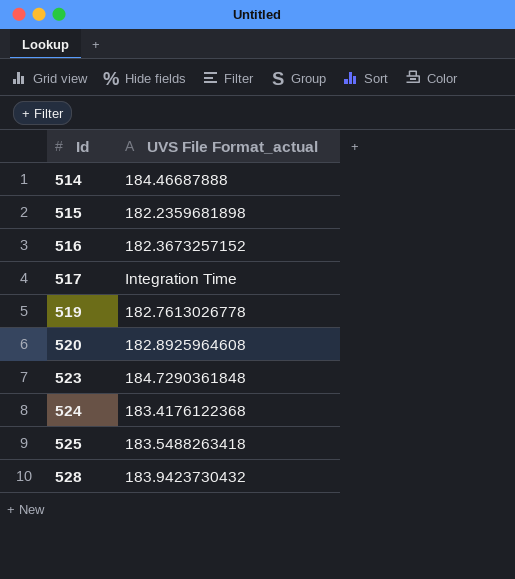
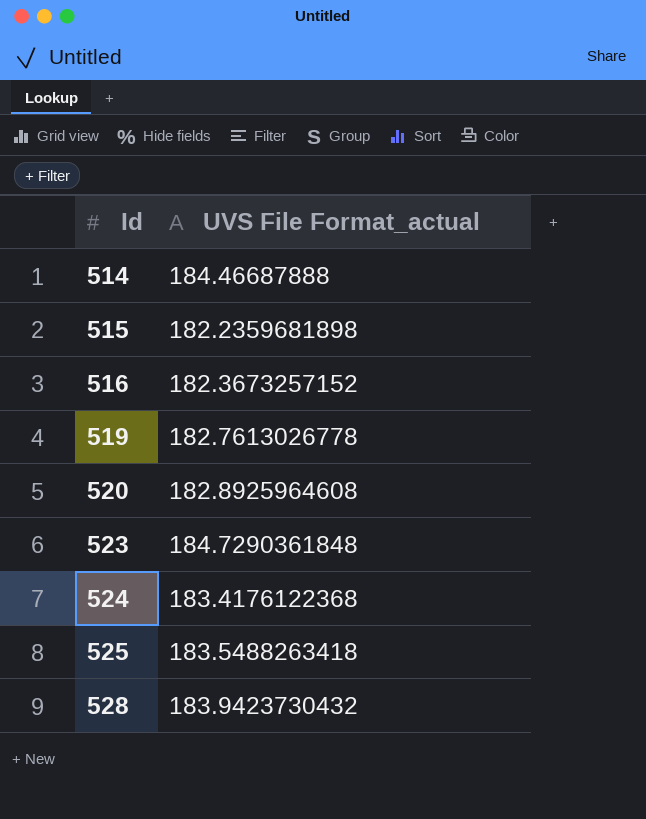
row 517: Integration Time -> none

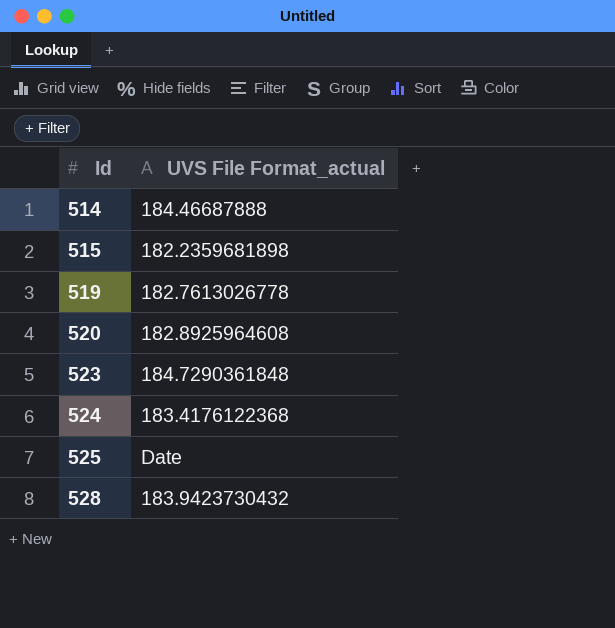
row 516: 182.3673257152 -> none
525 | UVS File Format_actual: 183.5488263418 -> Date

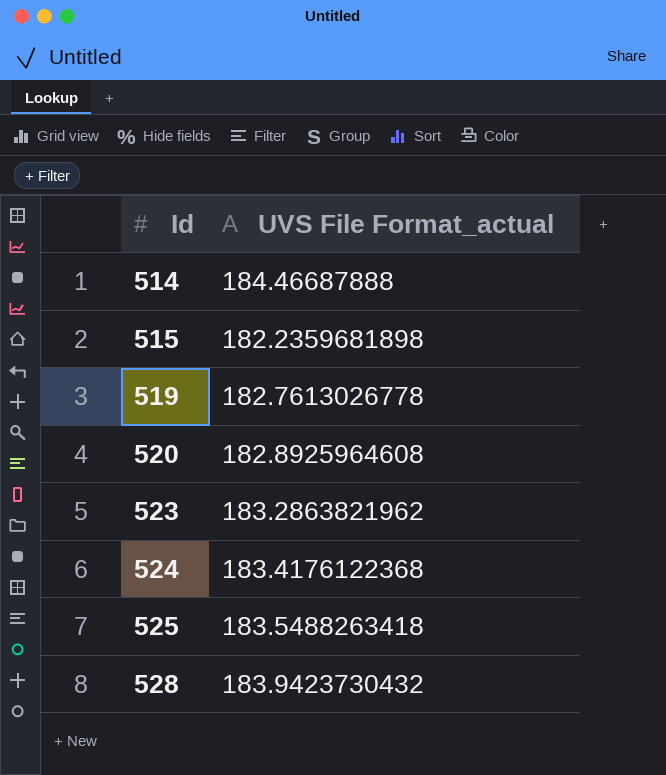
523 | UVS File Format_actual: 184.7290361848 -> 183.2863821962
525 | UVS File Format_actual: Date -> 183.5488263418

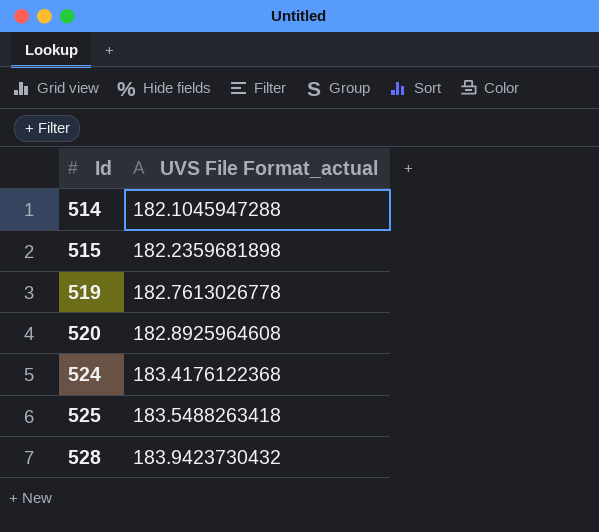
row 523: 183.2863821962 -> none
514 | UVS File Format_actual: 184.46687888 -> 182.1045947288

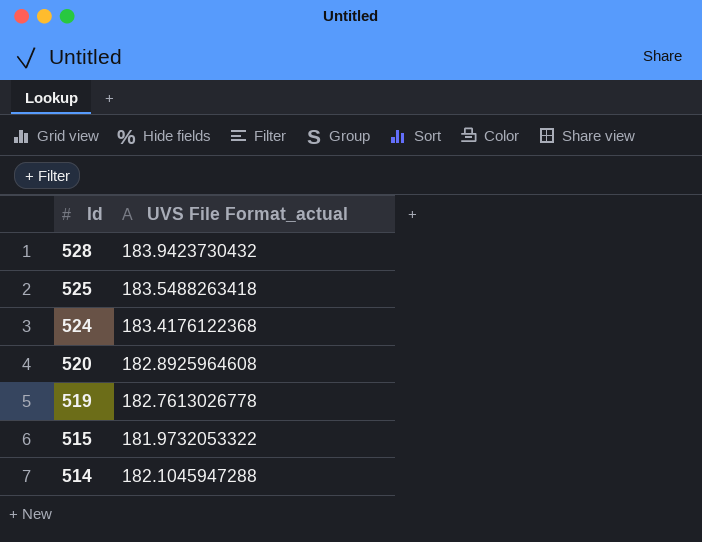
row order: Id ascending -> Id descending
515 | UVS File Format_actual: 182.2359681898 -> 181.9732053322

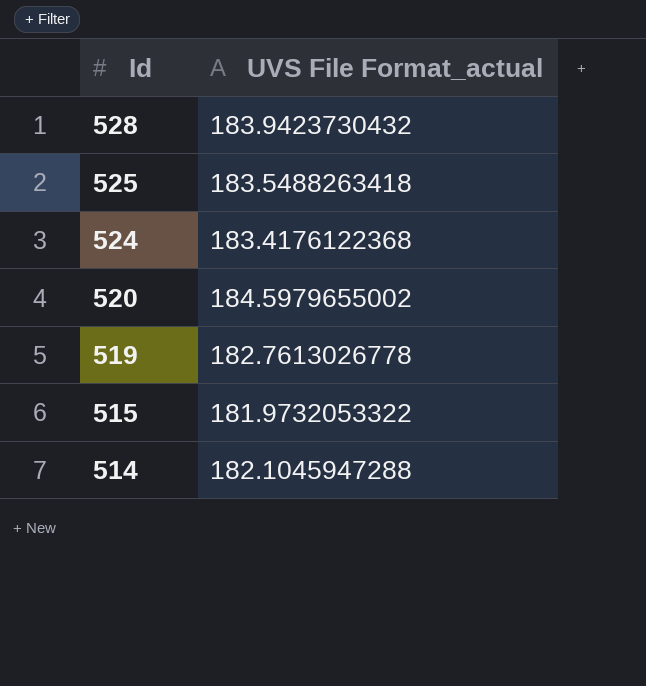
520 | UVS File Format_actual: 182.8925964608 -> 184.5979655002

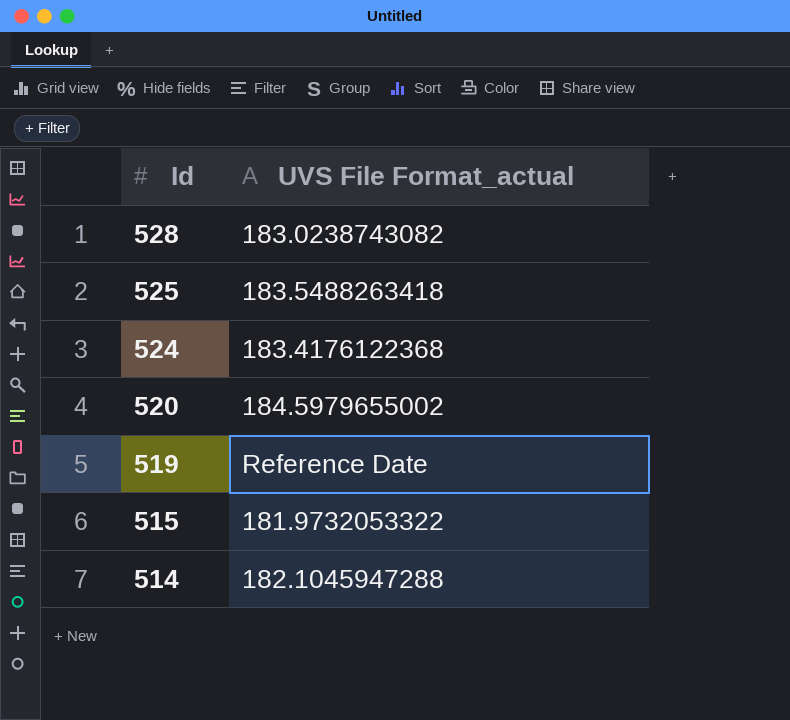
528 | UVS File Format_actual: 183.9423730432 -> 183.0238743082
519 | UVS File Format_actual: 182.7613026778 -> Reference Date

